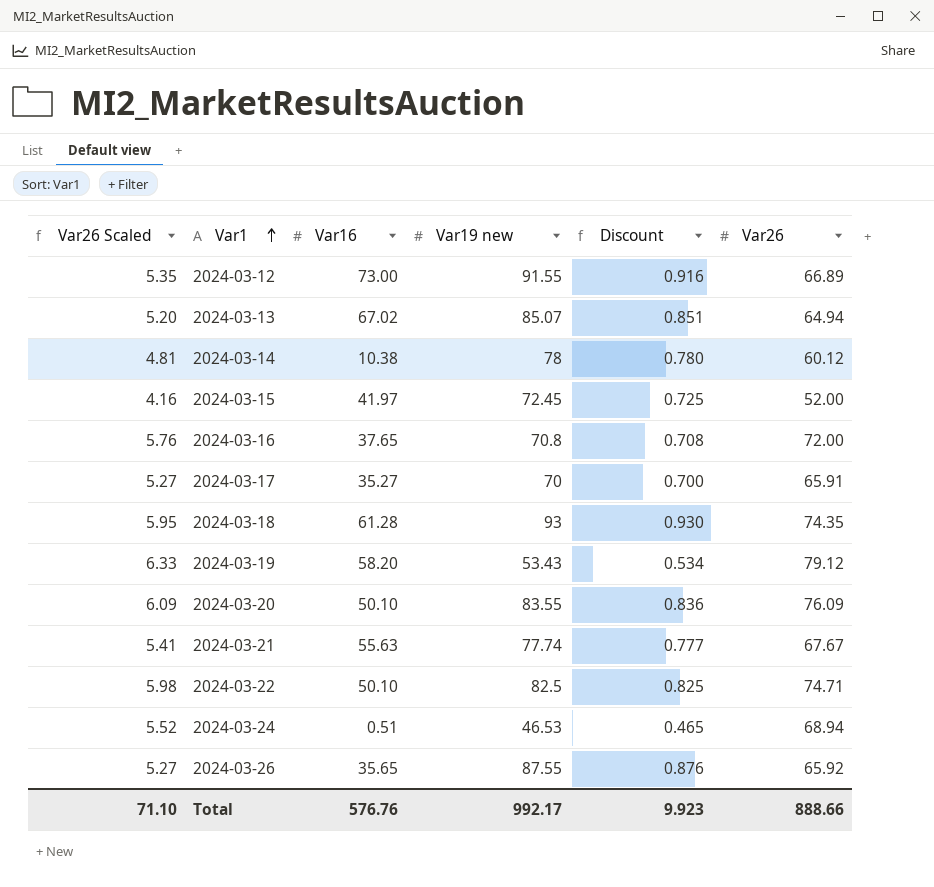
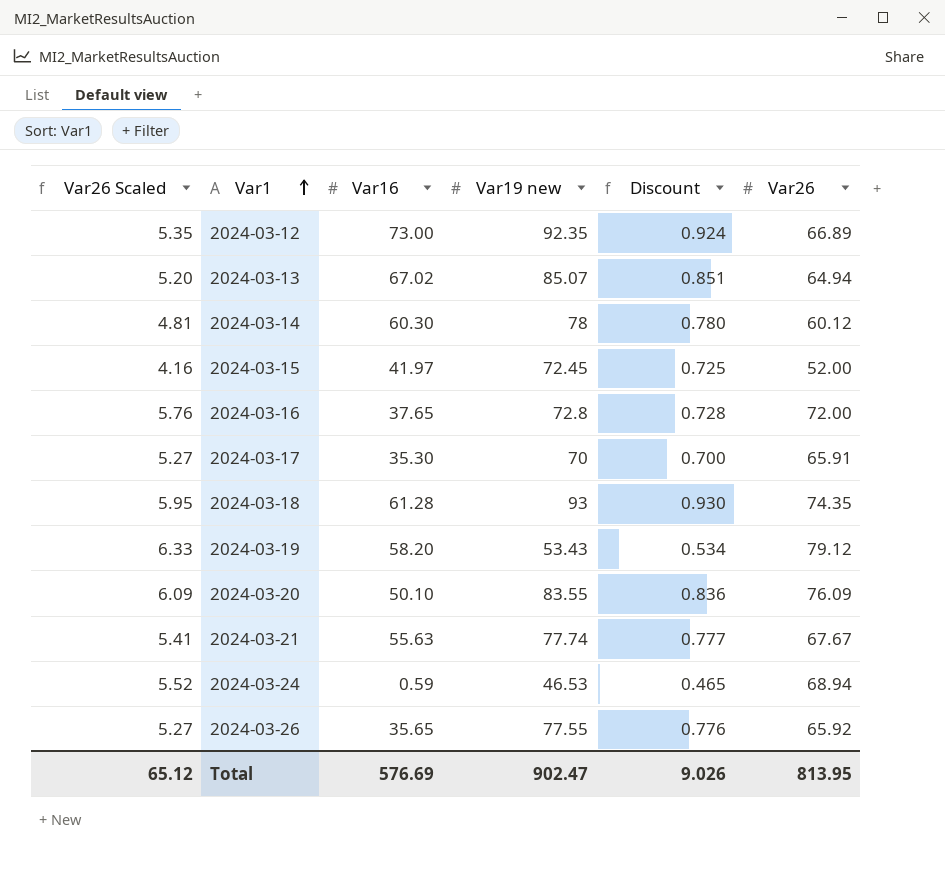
row 2024-03-22: 5.98 | 50.10 | 82.5 | 0.825 | 74.71 -> none
2024-03-12 | Var19 new: 91.55 -> 92.35
2024-03-12 | Discount: 0.916 -> 0.924
2024-03-14 | Var16: 10.38 -> 60.30
2024-03-16 | Var19 new: 70.8 -> 72.8
2024-03-16 | Discount: 0.708 -> 0.728
2024-03-17 | Var16: 35.27 -> 35.30
2024-03-24 | Var16: 0.51 -> 0.59
2024-03-26 | Var19 new: 87.55 -> 77.55
2024-03-26 | Discount: 0.876 -> 0.776
Total | Var26 Scaled: 71.10 -> 65.12
Total | Var16: 576.76 -> 576.69
Total | Var19 new: 992.17 -> 902.47
Total | Discount: 9.923 -> 9.026
Total | Var26: 888.66 -> 813.95

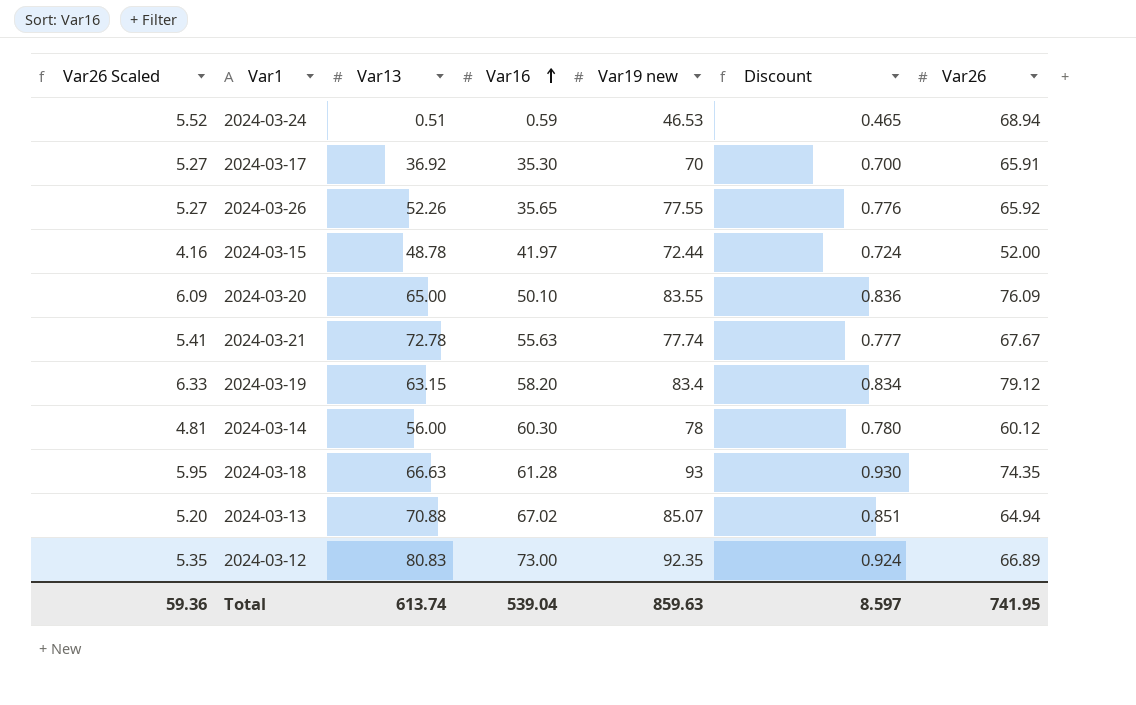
row order: Var1 ascending -> Var16 ascending
column Var13 | position: none -> 3
row 2024-03-16: 5.76 | 37.65 | 72.8 | 0.728 | 72.00 -> none
2024-03-15 | Var19 new: 72.45 -> 72.44
2024-03-15 | Discount: 0.725 -> 0.724
2024-03-19 | Var19 new: 53.43 -> 83.4
2024-03-19 | Discount: 0.534 -> 0.834
Total | Var26 Scaled: 65.12 -> 59.36
Total | Var16: 576.69 -> 539.04
Total | Var19 new: 902.47 -> 859.63
Total | Discount: 9.026 -> 8.597
Total | Var26: 813.95 -> 741.95

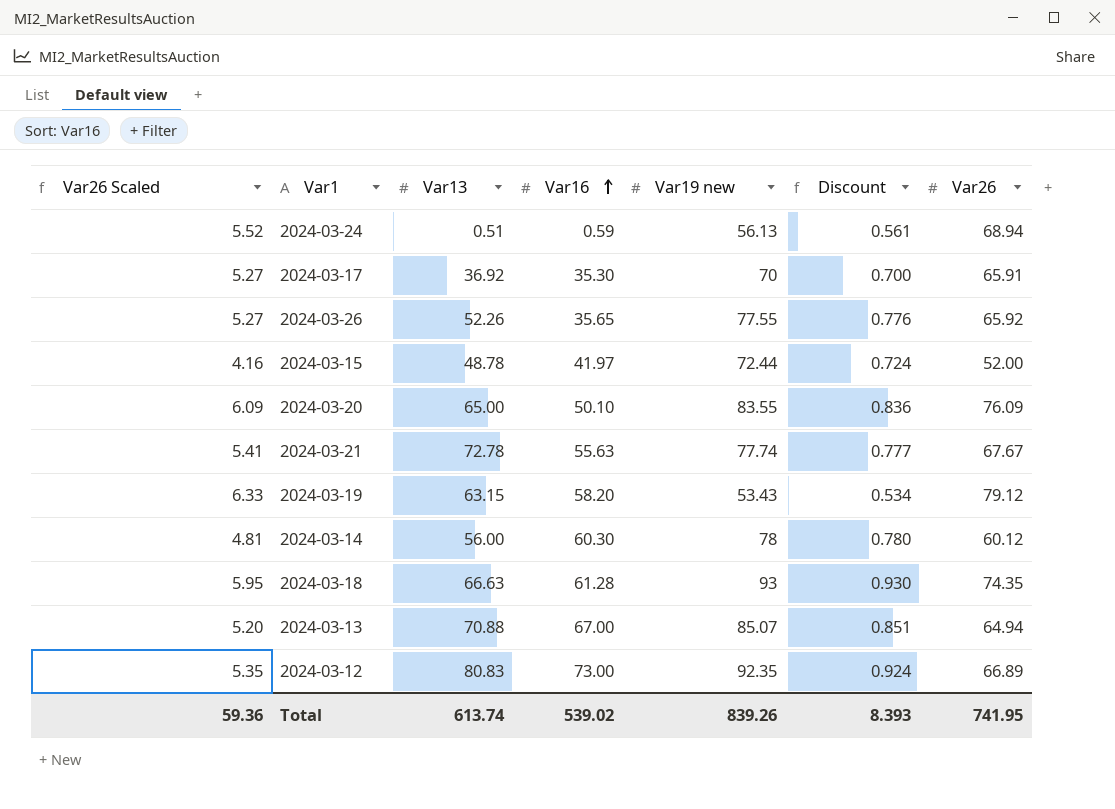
2024-03-24 | Var19 new: 46.53 -> 56.13
2024-03-24 | Discount: 0.465 -> 0.561
2024-03-19 | Var19 new: 83.4 -> 53.43
2024-03-19 | Discount: 0.834 -> 0.534
2024-03-13 | Var16: 67.02 -> 67.00
Total | Var16: 539.04 -> 539.02
Total | Var19 new: 859.63 -> 839.26
Total | Discount: 8.597 -> 8.393

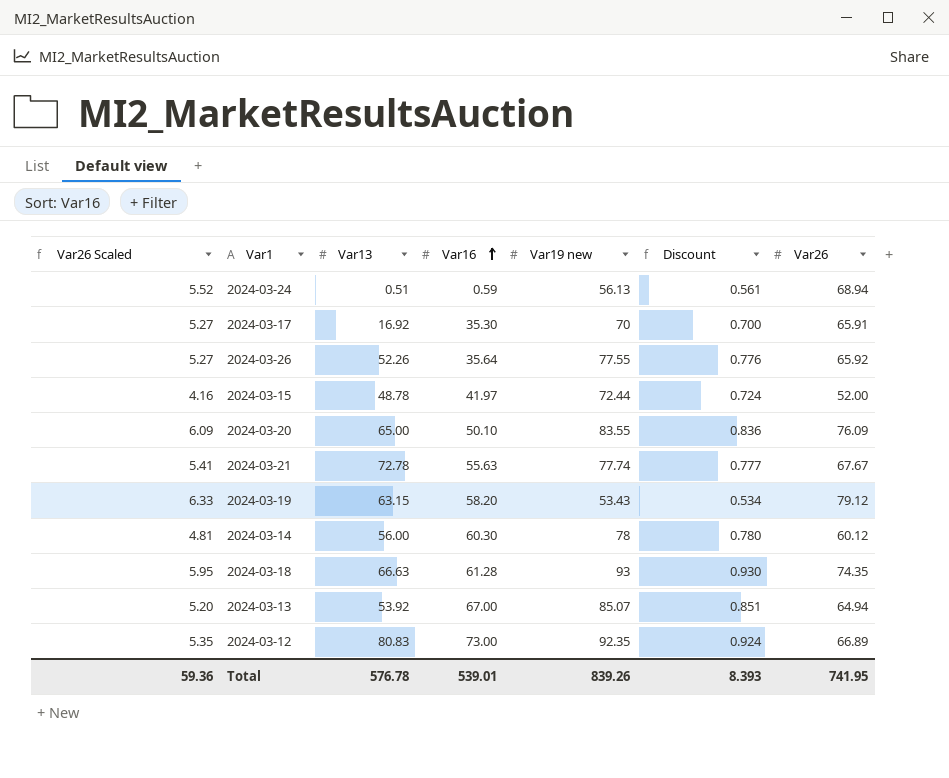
2024-03-17 | Var13: 36.92 -> 16.92
2024-03-26 | Var16: 35.65 -> 35.64
2024-03-13 | Var13: 70.88 -> 53.92
Total | Var13: 613.74 -> 576.78
Total | Var16: 539.02 -> 539.01

